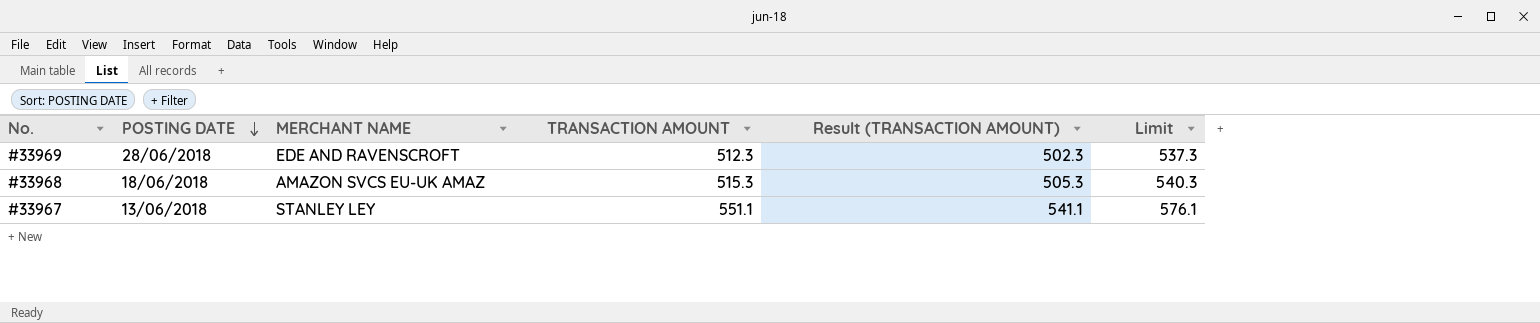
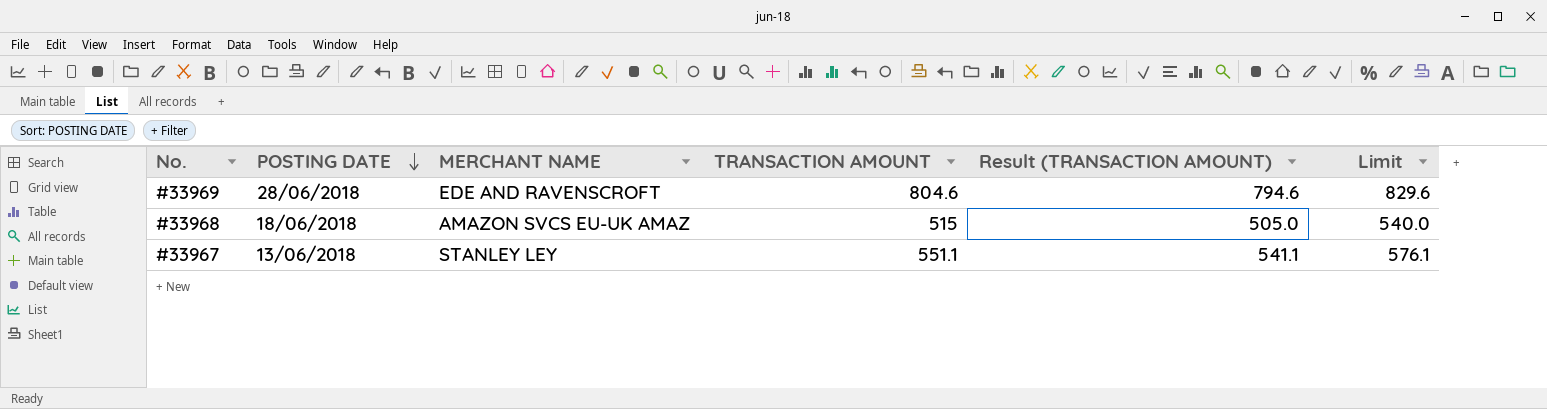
#33969 | TRANSACTION AMOUNT: 512.3 -> 804.6
#33969 | Result (TRANSACTION AMOUNT): 502.3 -> 794.6
#33969 | Limit: 537.3 -> 829.6
#33968 | TRANSACTION AMOUNT: 515.3 -> 515
#33968 | Result (TRANSACTION AMOUNT): 505.3 -> 505.0
#33968 | Limit: 540.3 -> 540.0

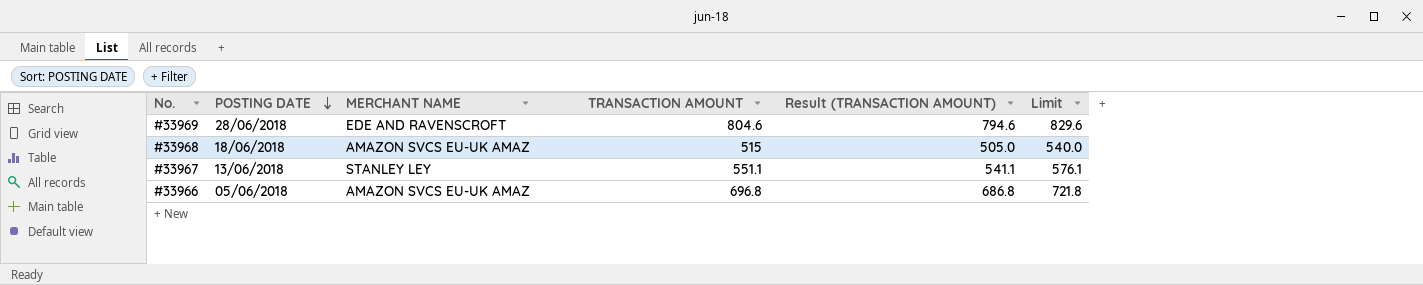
row #33966: none -> 05/06/2018 | AMAZON SVCS EU-UK AMAZ | 696.8 | 686.8 | 721.8

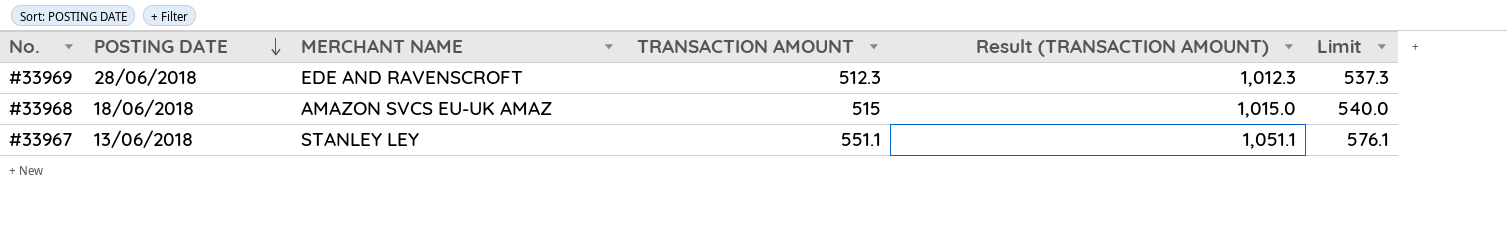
column Result (TRANSACTION AMOUNT) | formula: [TRANSACTION AMOUNT] - 10 -> [TRANSACTION AMOUNT] + 500
row #33966: 05/06/2018 | AMAZON SVCS EU-UK AMAZ | 696.8 | 686.8 | 721.8 -> none
#33969 | TRANSACTION AMOUNT: 804.6 -> 512.3
#33969 | Limit: 829.6 -> 537.3

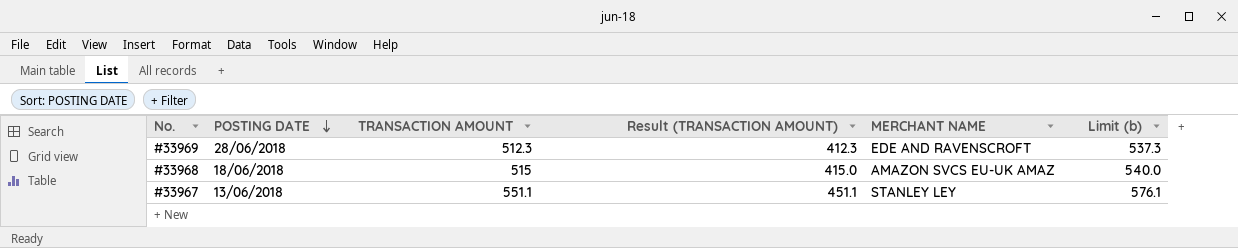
column Result (TRANSACTION AMOUNT) | formula: [TRANSACTION AMOUNT] + 500 -> [TRANSACTION AMOUNT] - 100
column MERCHANT NAME | position: 3 -> 5
column name: Limit -> Limit (b)

